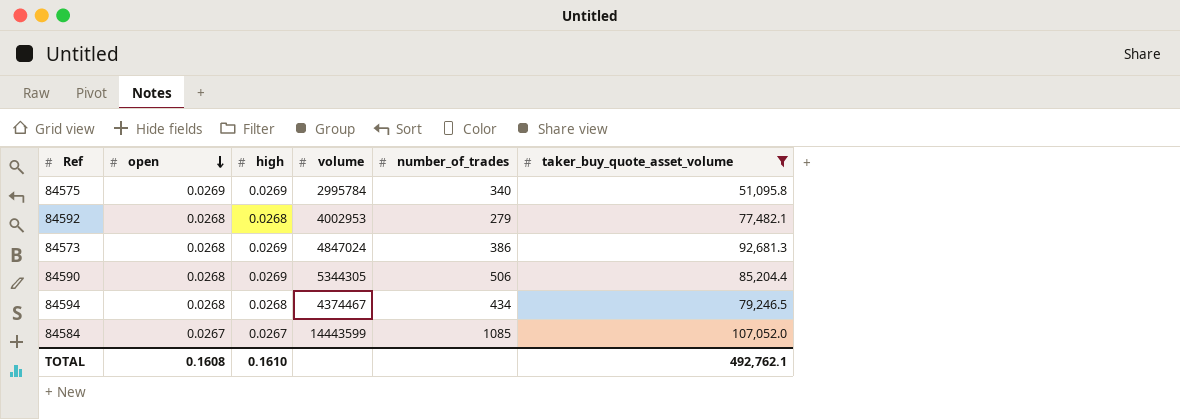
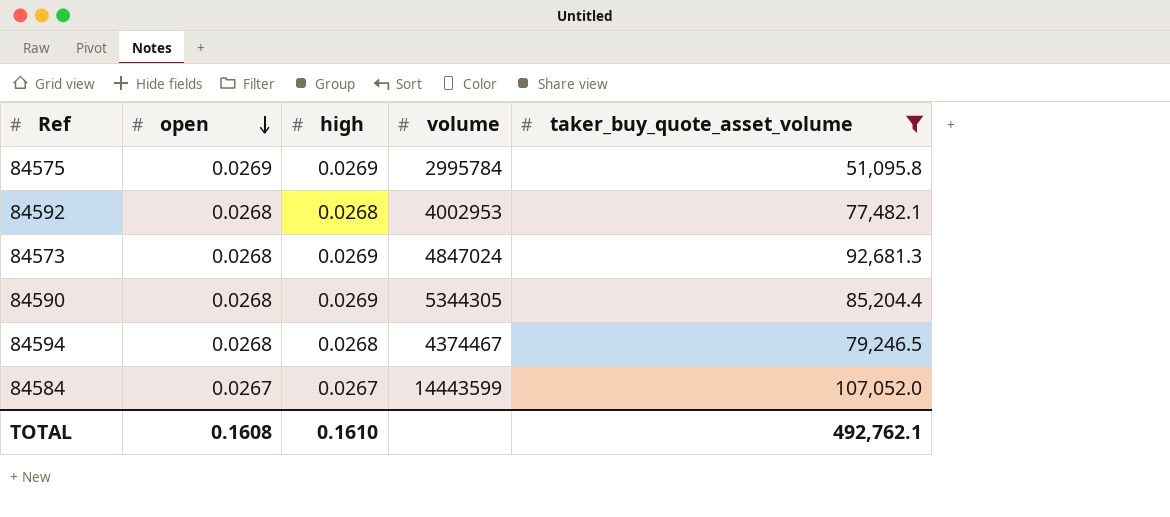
column number_of_trades | position: 5 -> none

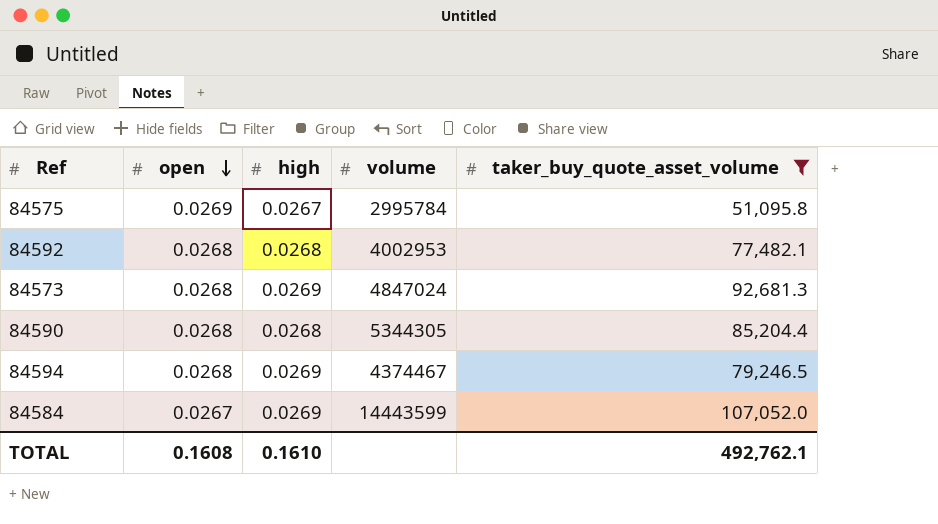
84575 | high: 0.0269 -> 0.0267
84590 | high: 0.0269 -> 0.0268
84594 | high: 0.0268 -> 0.0269
84584 | high: 0.0267 -> 0.0269

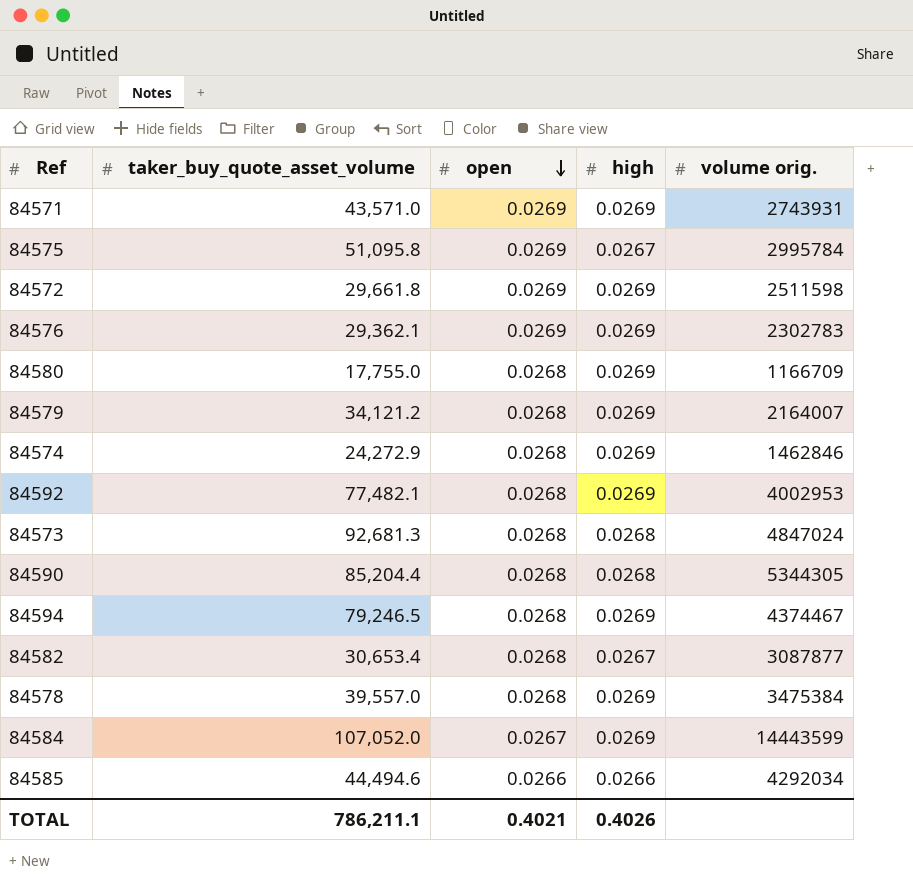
filter: taker_buy_quote_asset_volume >= 51,095.8 -> none
column taker_buy_quote_asset_volume | position: 5 -> 2
column name: volume -> volume orig.
84592 | high: 0.0268 -> 0.0269
84573 | high: 0.0269 -> 0.0268
TOTAL | taker_buy_quote_asset_volume: 492,762.1 -> 786,211.1
TOTAL | open: 0.1608 -> 0.4021
TOTAL | high: 0.1610 -> 0.4026

